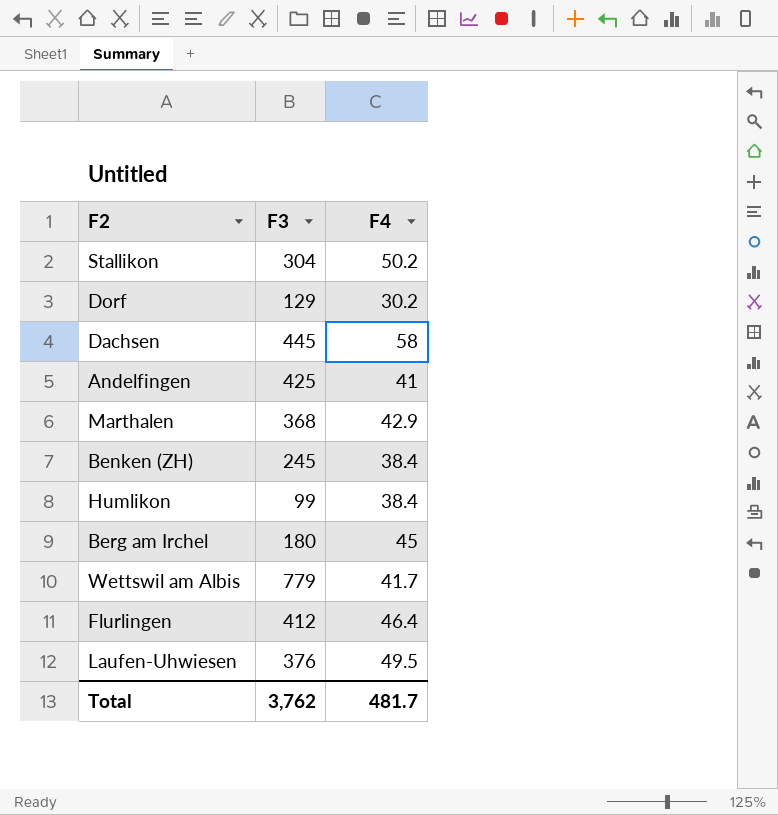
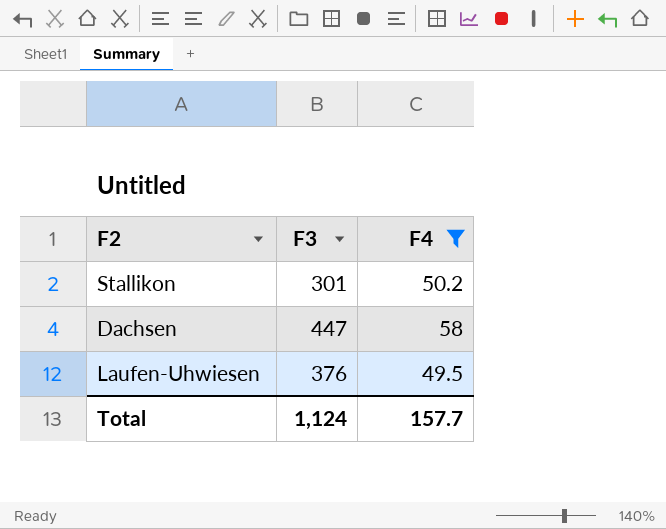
filter: none -> F4 >= 49.5
Stallikon | F3: 304 -> 301
Dachsen | F3: 445 -> 447
Total | F3: 3,762 -> 1,124
Total | F4: 481.7 -> 157.7

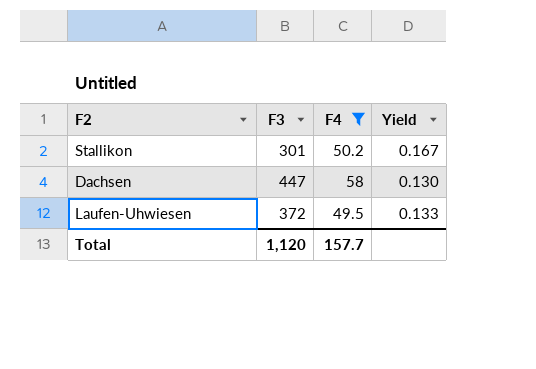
column Yield | formula: none -> [F4] / [F3]
Laufen-Uhwiesen | F3: 376 -> 372
Total | F3: 1,124 -> 1,120

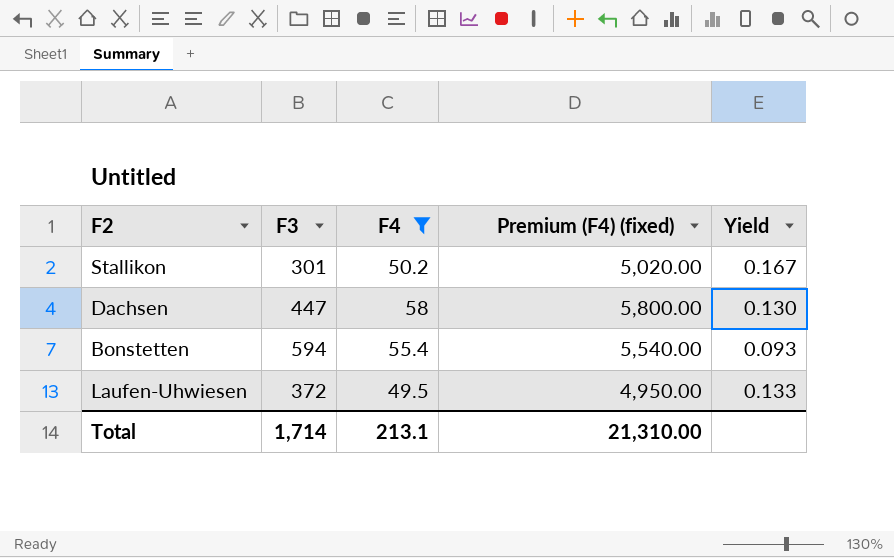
column Premium (F4) (fixed) | formula: none -> [F4] * 100
row Bonstetten: none -> 594 | 55.4 | 5,540.00 | 0.093
Total | F3: 1,120 -> 1,714
Total | F4: 157.7 -> 213.1

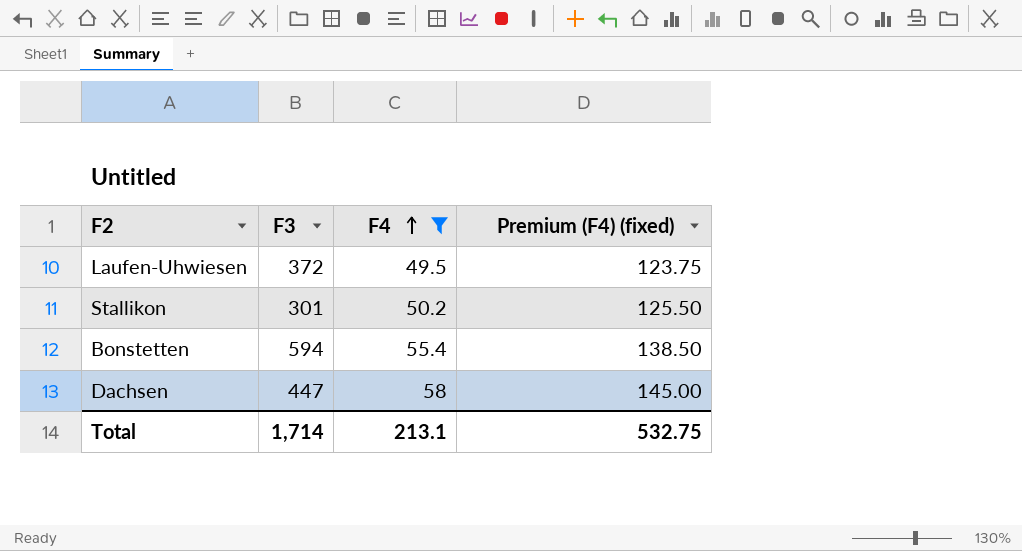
row order: none -> F4 ascending
column Yield | formula: [F4] / [F3] -> none
column Premium (F4) (fixed) | formula: [F4] * 100 -> [F4] * 2.5
Total | Premium (F4) (fixed): 21,310.00 -> 532.75

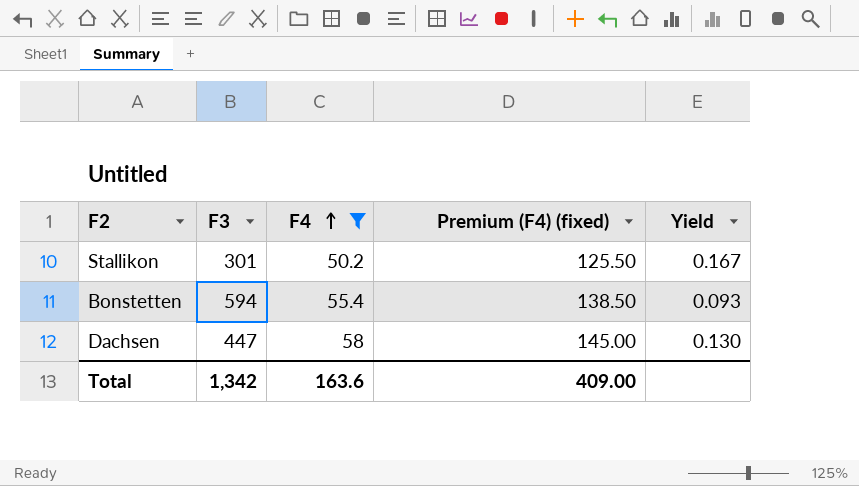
column Yield | formula: none -> [F4] / [F3]
row Laufen-Uhwiesen: 372 | 49.5 | 123.75 -> none
Total | F3: 1,714 -> 1,342
Total | F4: 213.1 -> 163.6
Total | Premium (F4) (fixed): 532.75 -> 409.00

